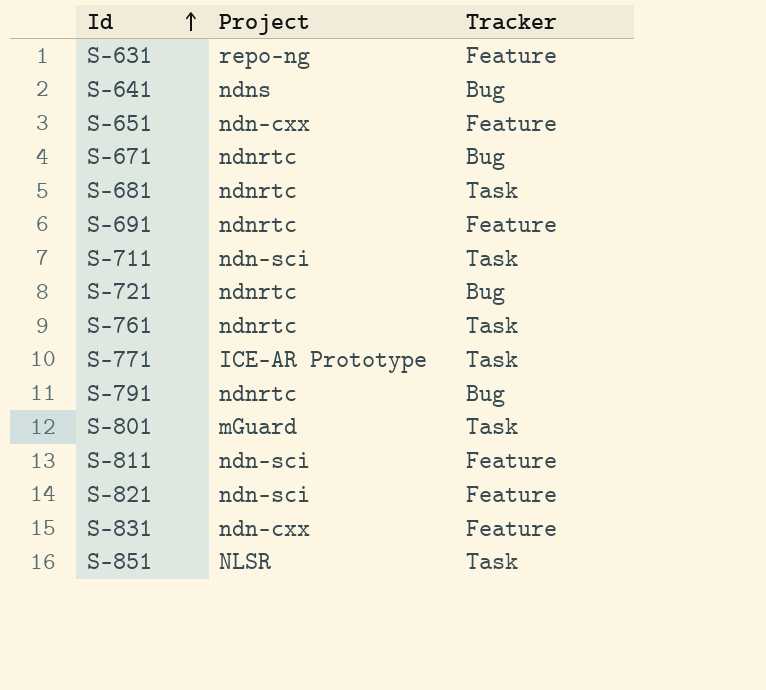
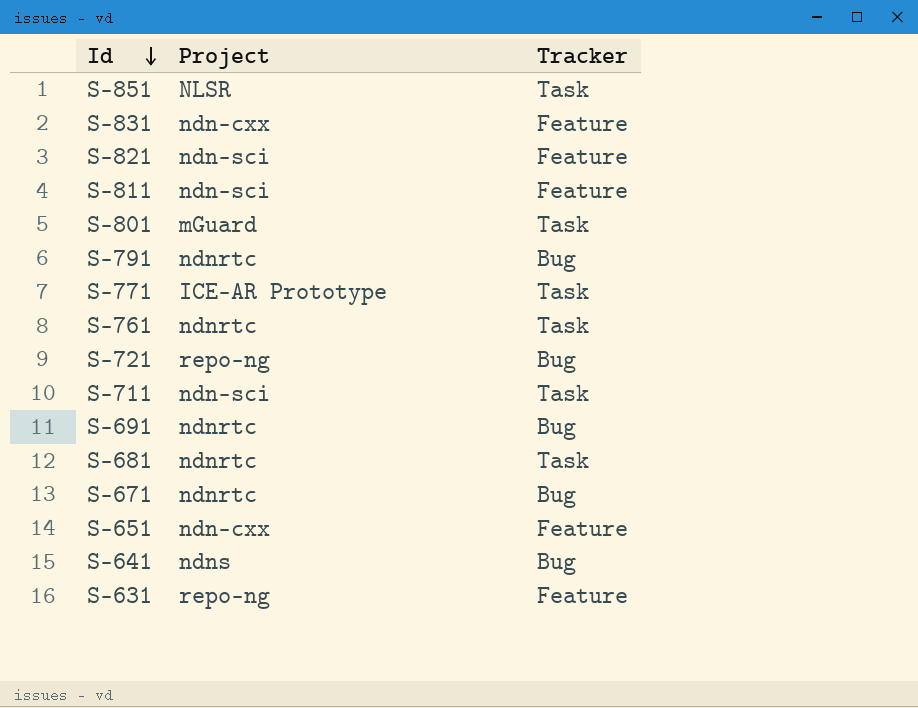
row order: Id ascending -> Id descending
S-721 | Project: ndnrtc -> repo-ng
S-691 | Tracker: Feature -> Bug

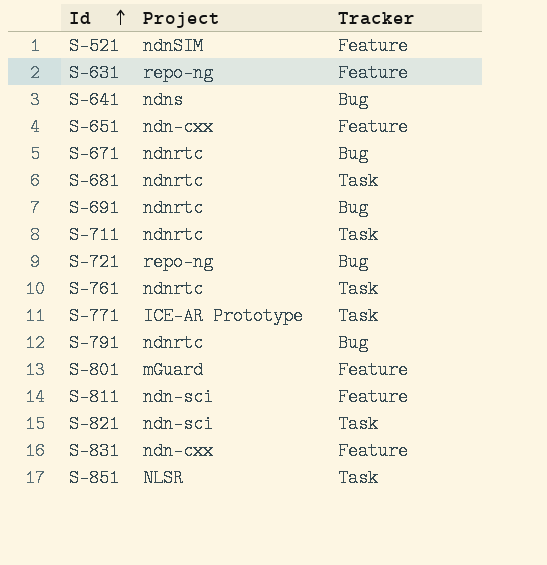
row order: Id descending -> Id ascending
row S-521: none -> ndnSIM | Feature
S-711 | Project: ndn-sci -> ndnrtc
S-801 | Tracker: Task -> Feature
S-821 | Tracker: Feature -> Task

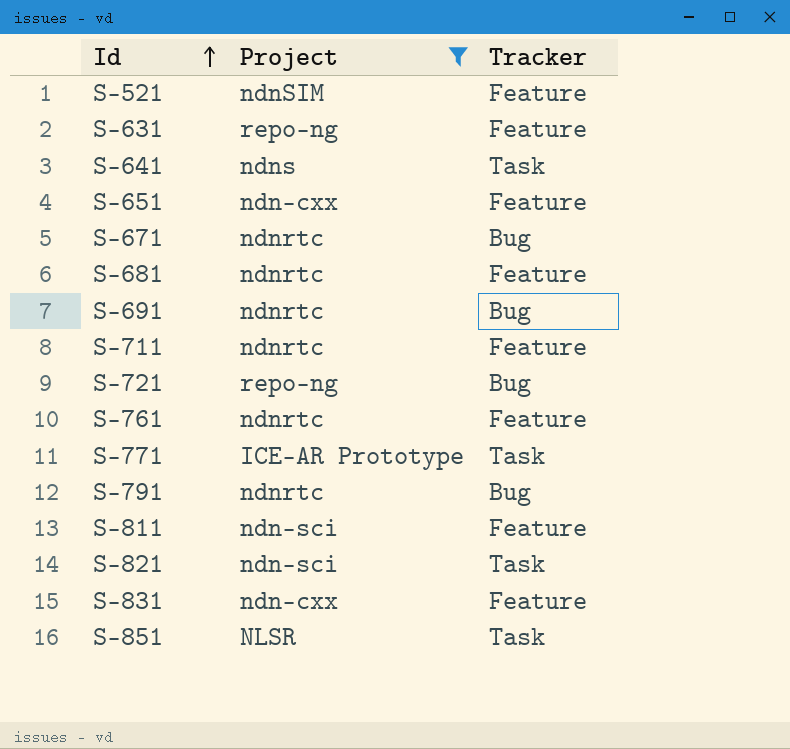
filter: none -> Project != mGuard
S-641 | Tracker: Bug -> Task
S-681 | Tracker: Task -> Feature
S-711 | Tracker: Task -> Feature
S-761 | Tracker: Task -> Feature

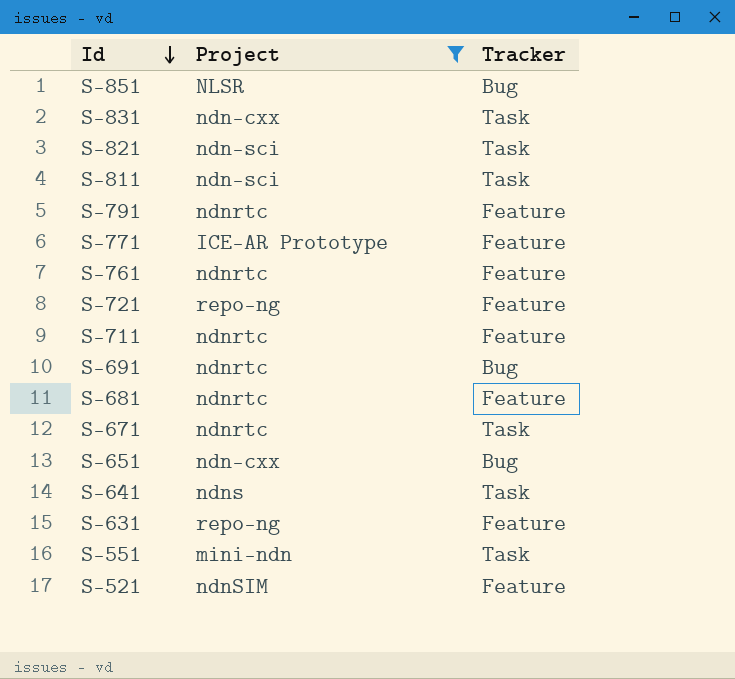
row order: Id ascending -> Id descending
S-851 | Tracker: Task -> Bug
S-831 | Tracker: Feature -> Task
S-811 | Tracker: Feature -> Task
S-791 | Tracker: Bug -> Feature
S-771 | Tracker: Task -> Feature
S-721 | Tracker: Bug -> Feature
S-671 | Tracker: Bug -> Task
S-651 | Tracker: Feature -> Bug
row S-551: none -> mini-ndn | Task

